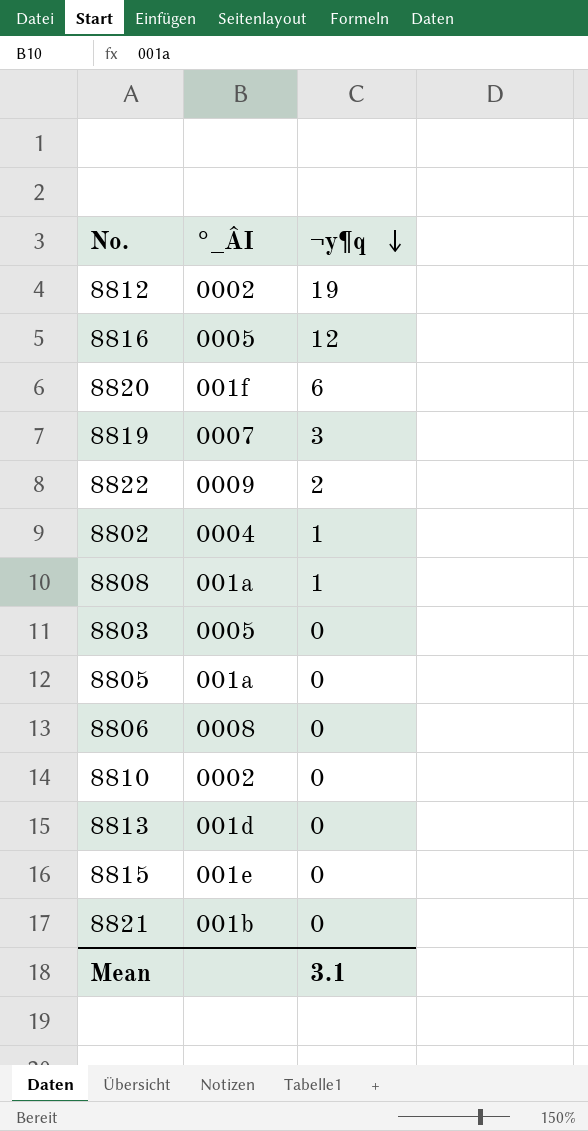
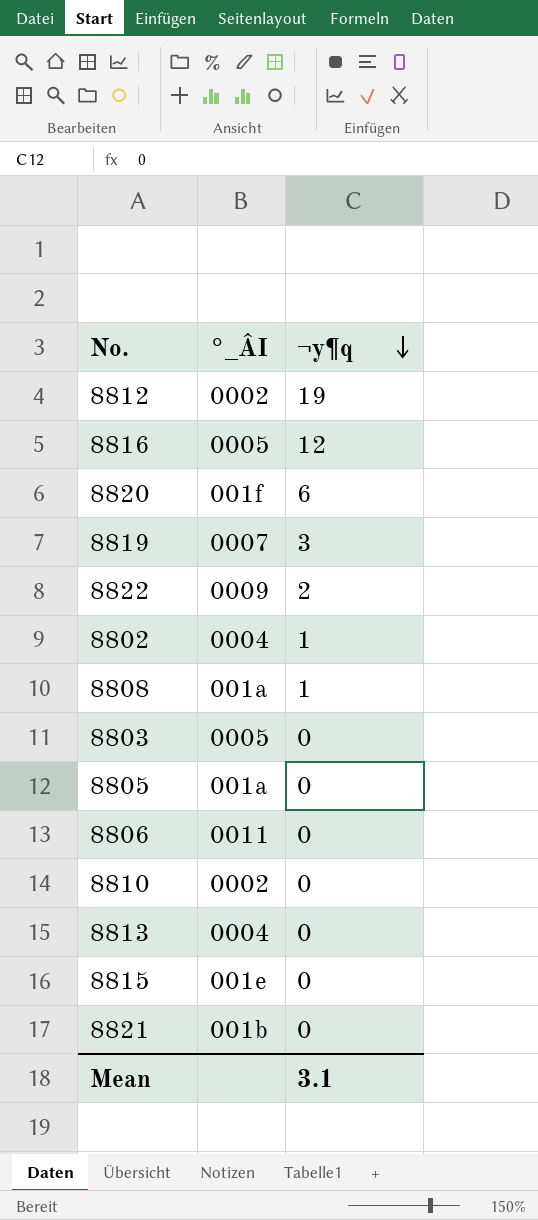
8806 | °_ÂI: 0008 -> 0011
8813 | °_ÂI: 001d -> 0004

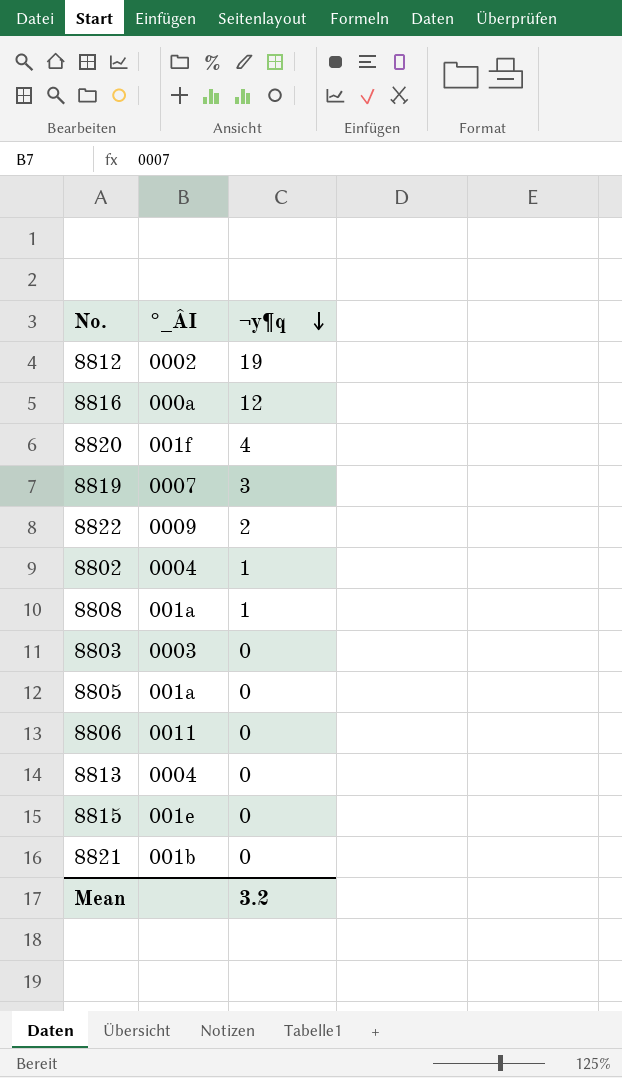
row 8810: 0002 | 0 -> none
8816 | °_ÂI: 0005 -> 000a
8820 | ¬y¶q: 6 -> 4
8803 | °_ÂI: 0005 -> 0003
Mean | ¬y¶q: 3.1 -> 3.2

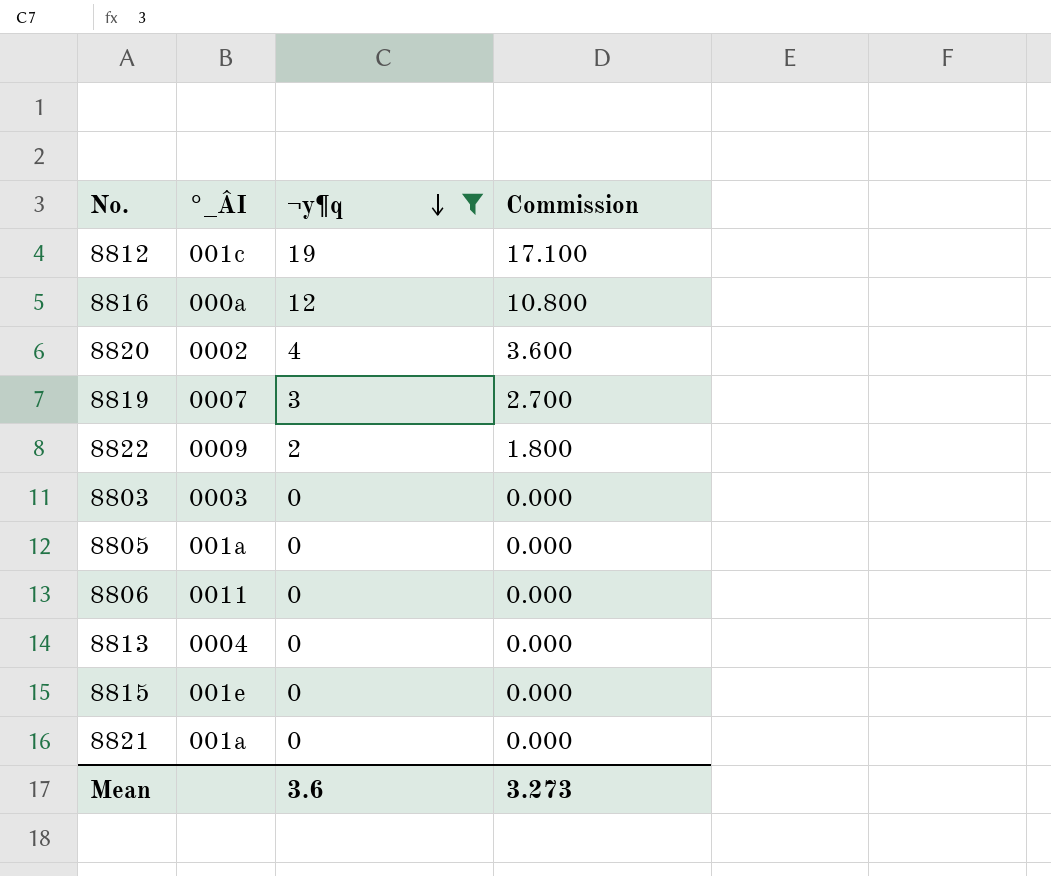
filter: none -> ¬y¶q != 1
column Commission | formula: none -> [¬y¶q] * 0.9
8812 | °_ÂI: 0002 -> 001c
8820 | °_ÂI: 001f -> 0002
8821 | °_ÂI: 001b -> 001a
Mean | ¬y¶q: 3.2 -> 3.6

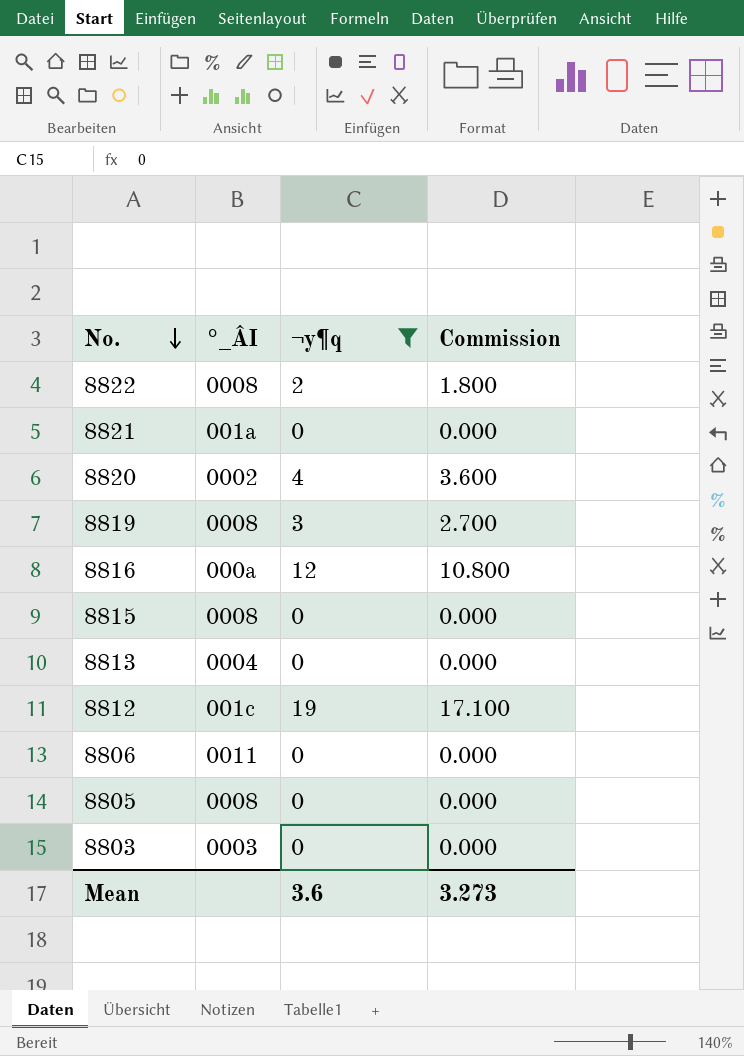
row order: ¬y¶q descending -> No. descending
8822 | °_ÂI: 0009 -> 0008
8819 | °_ÂI: 0007 -> 0008
8815 | °_ÂI: 001e -> 0008
8805 | °_ÂI: 001a -> 0008

